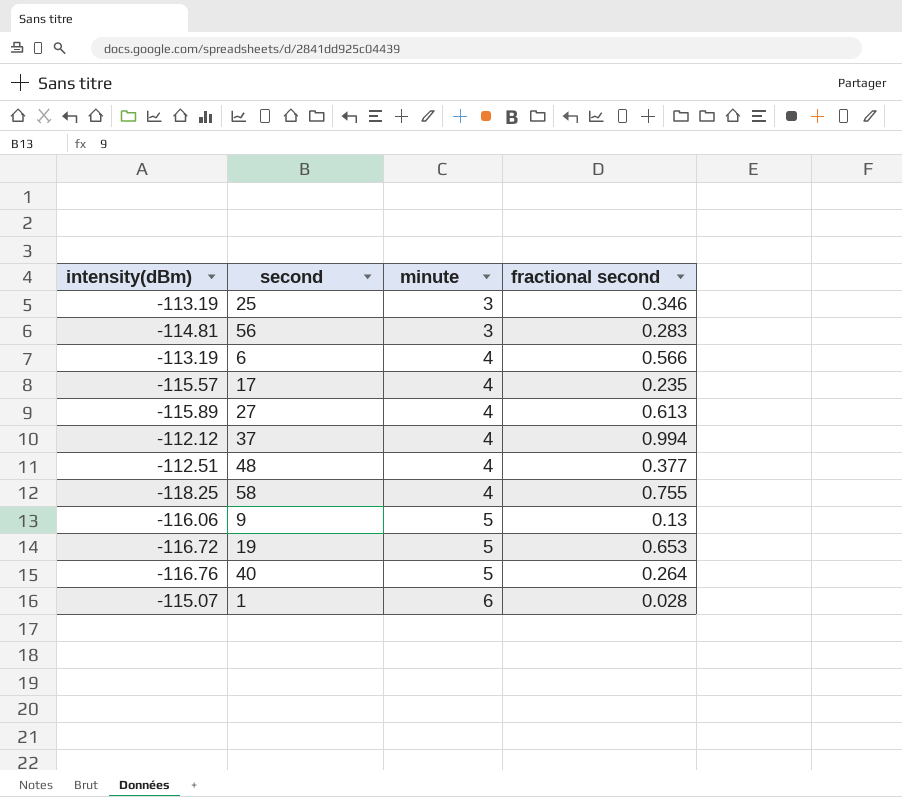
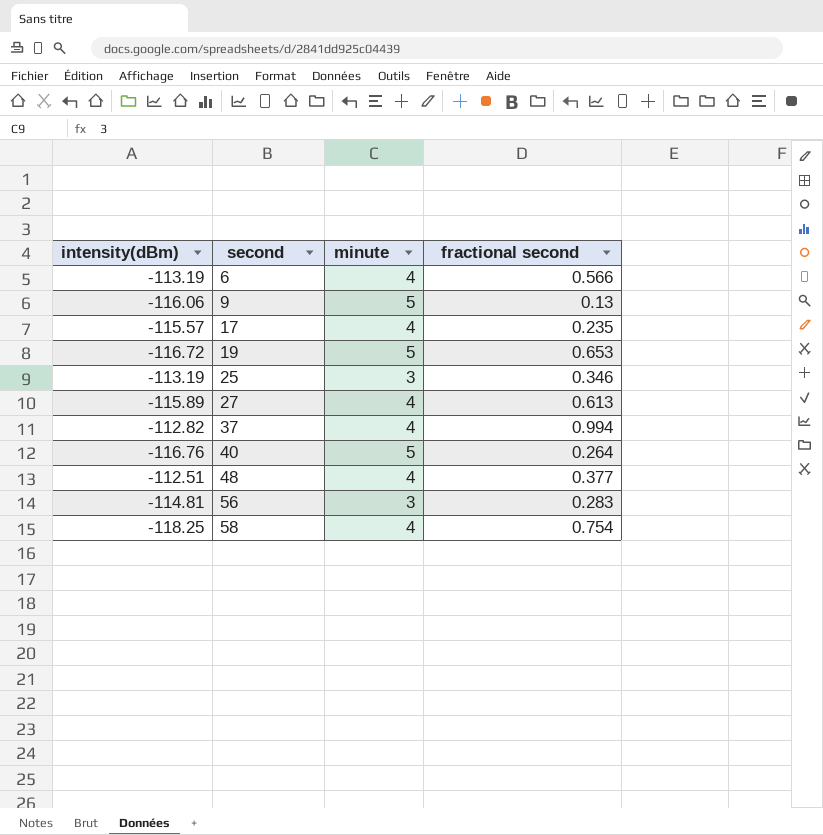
row order: minute ascending -> second ascending
row 1: -115.07 | 6 | 0.028 -> none
37 | intensity(dBm): -112.12 -> -112.82
58 | fractional second: 0.755 -> 0.754

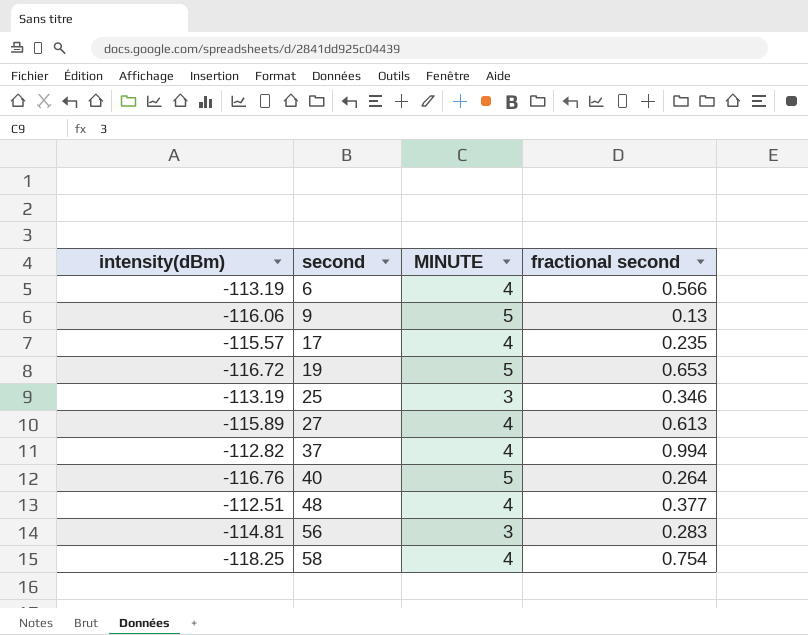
column name: minute -> MINUTE

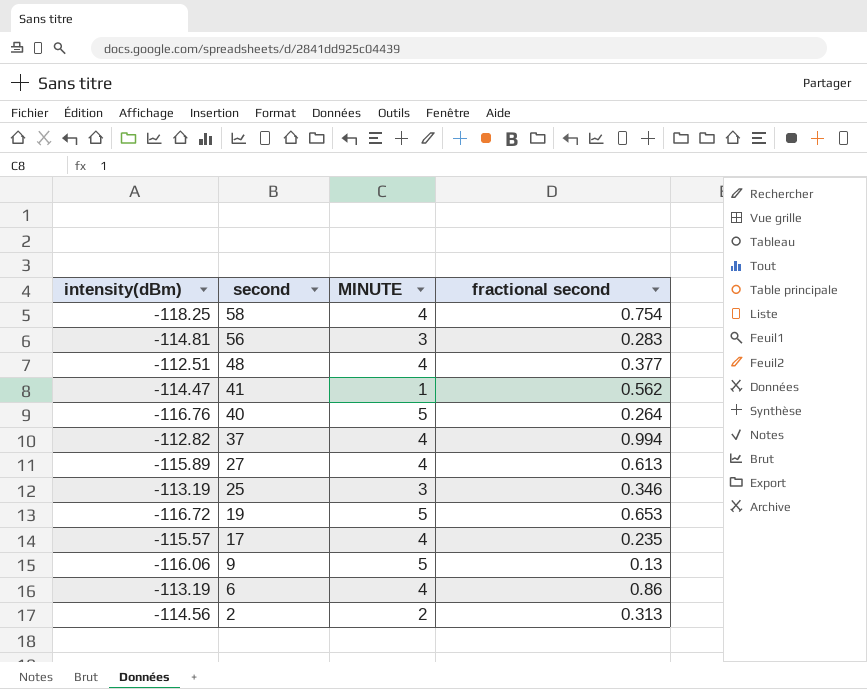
row order: second ascending -> second descending
row 41: none -> -114.47 | 1 | 0.562
6 | fractional second: 0.566 -> 0.86
row 2: none -> -114.56 | 2 | 0.313

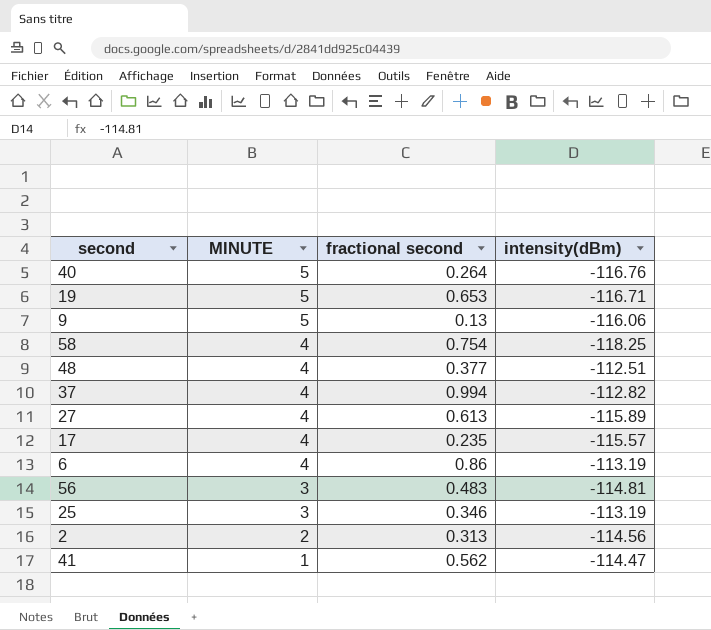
row order: second descending -> MINUTE descending
column intensity(dBm) | position: 1 -> 4
19 | intensity(dBm): -116.72 -> -116.71
56 | fractional second: 0.283 -> 0.483

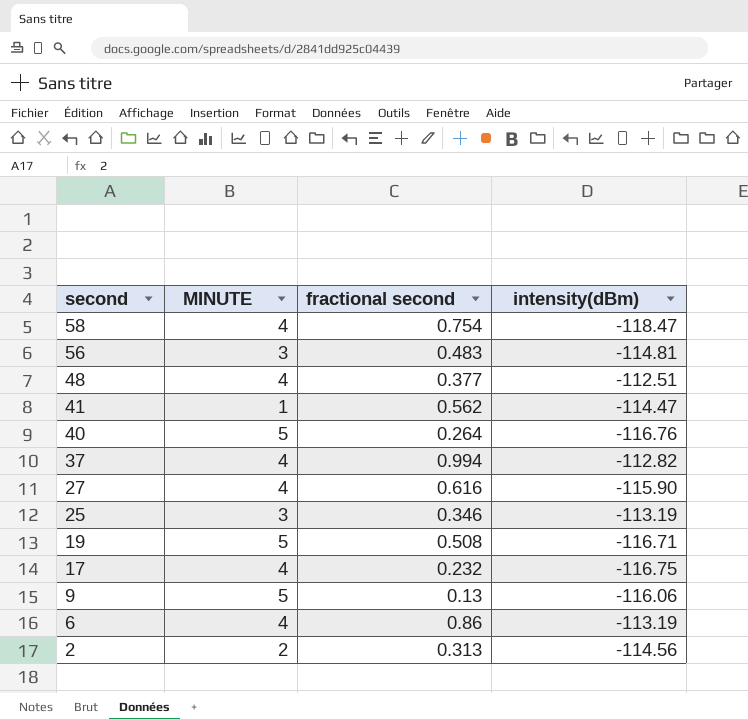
row order: MINUTE descending -> second descending
58 | intensity(dBm): -118.25 -> -118.47
27 | fractional second: 0.613 -> 0.616
27 | intensity(dBm): -115.89 -> -115.90
19 | fractional second: 0.653 -> 0.508
17 | fractional second: 0.235 -> 0.232
17 | intensity(dBm): -115.57 -> -116.75

